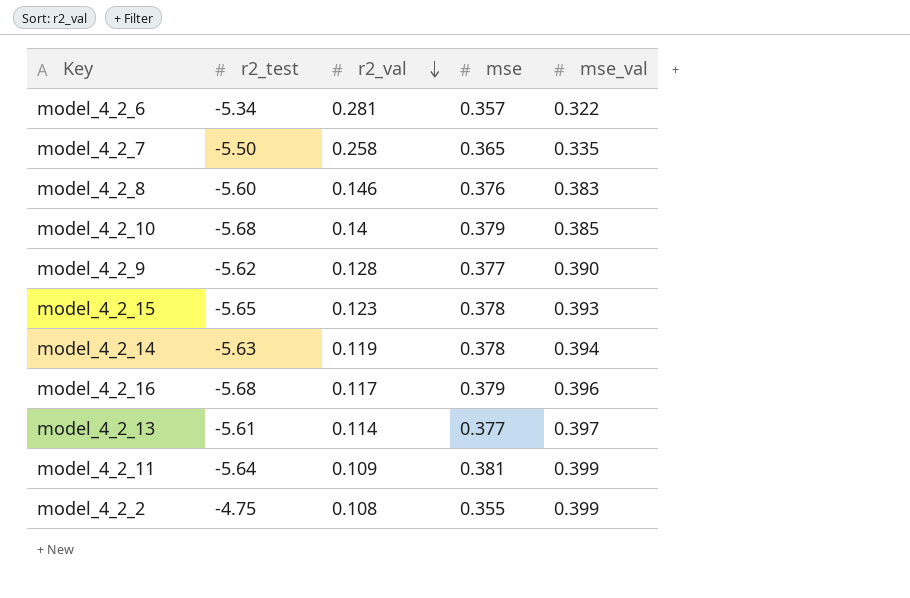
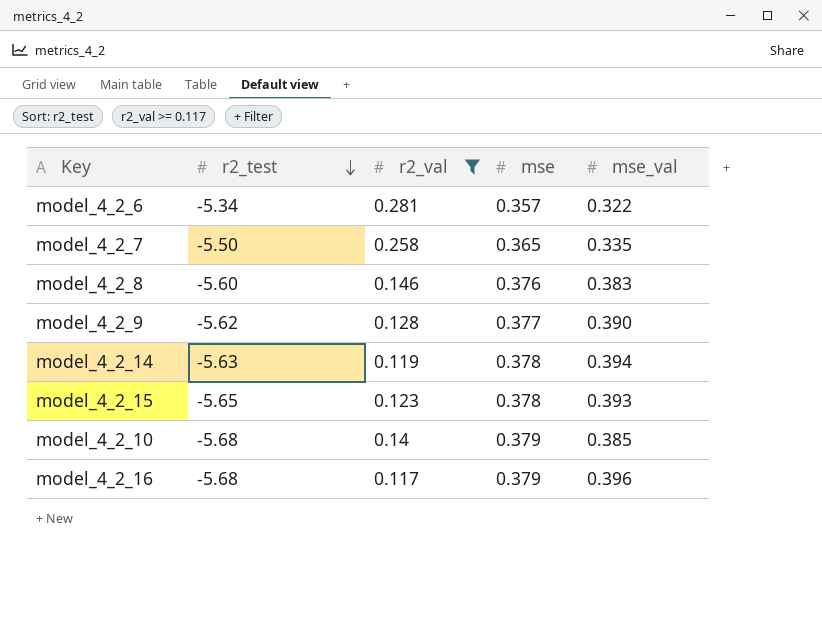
filter: none -> r2_val >= 0.117
row order: r2_val descending -> r2_test descending

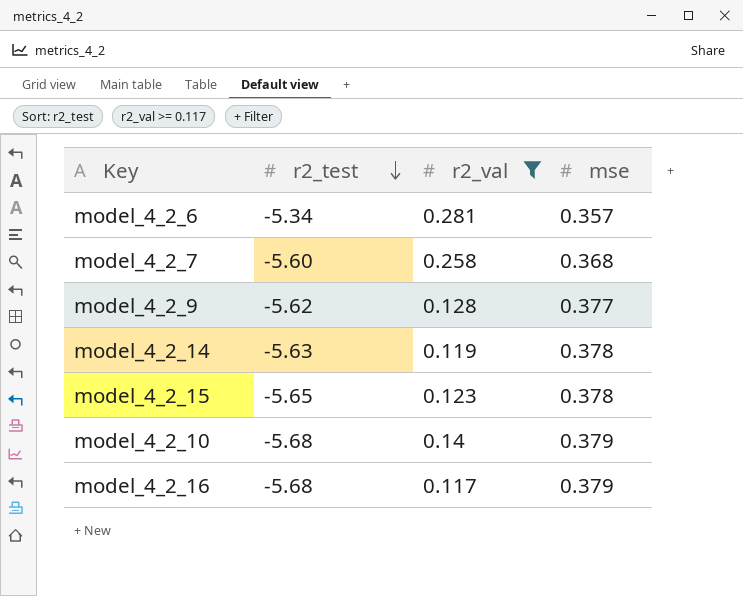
column mse_val | position: 5 -> none
row model_4_2_8: -5.60 | 0.146 | 0.376 | 0.383 -> none
model_4_2_7 | r2_test: -5.50 -> -5.60
model_4_2_7 | mse: 0.365 -> 0.368

